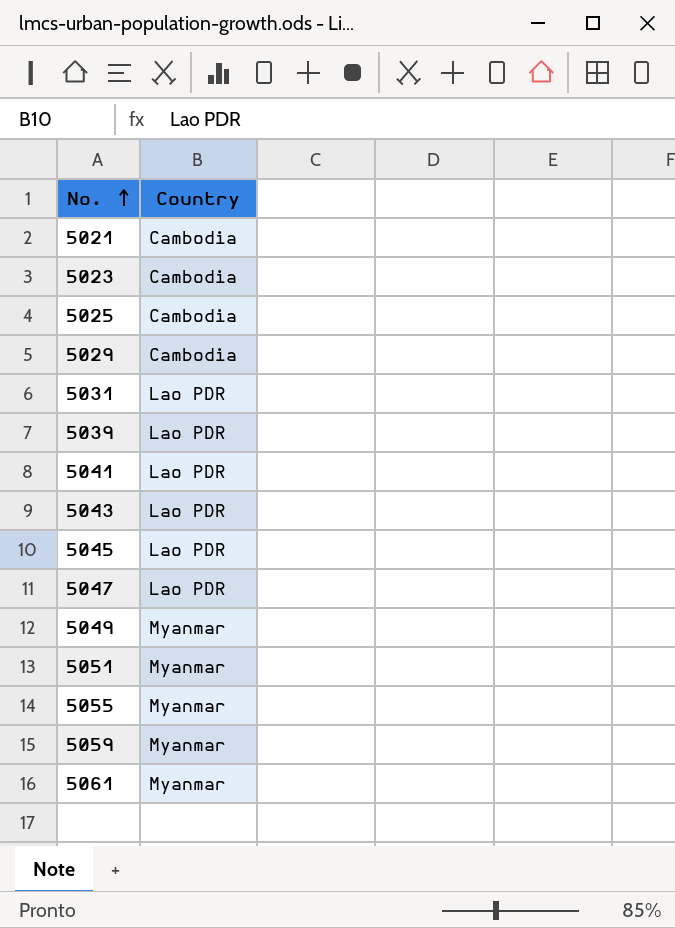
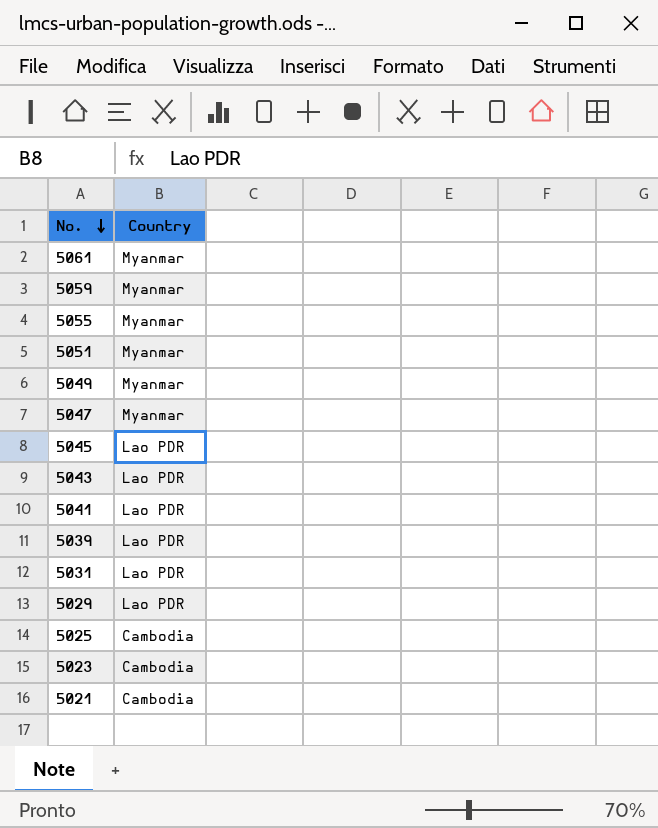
row order: No. ascending -> No. descending
5047 | Country: Lao PDR -> Myanmar
5029 | Country: Cambodia -> Lao PDR

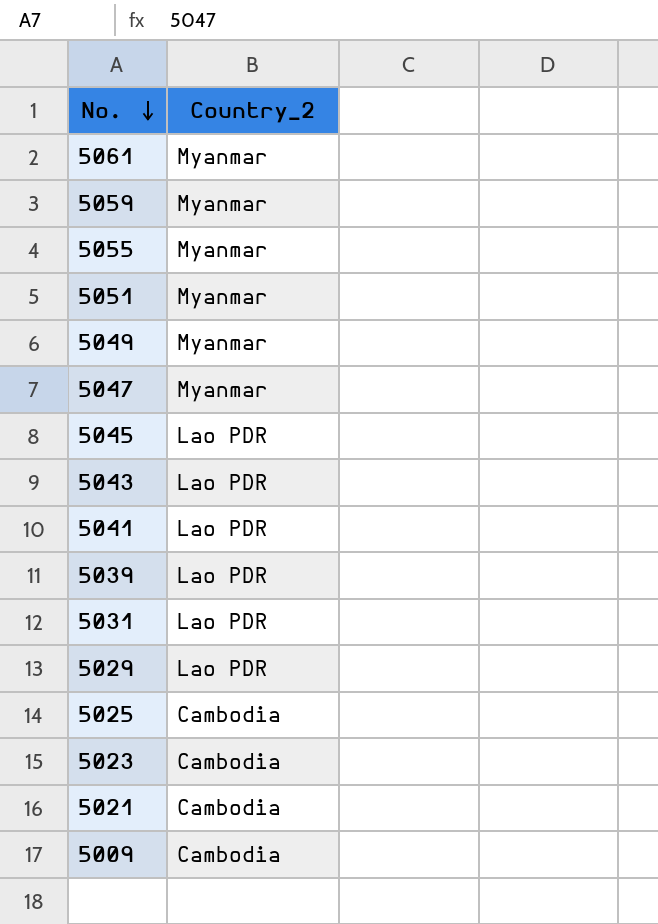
column name: Country -> Country_2
row 5009: none -> Cambodia

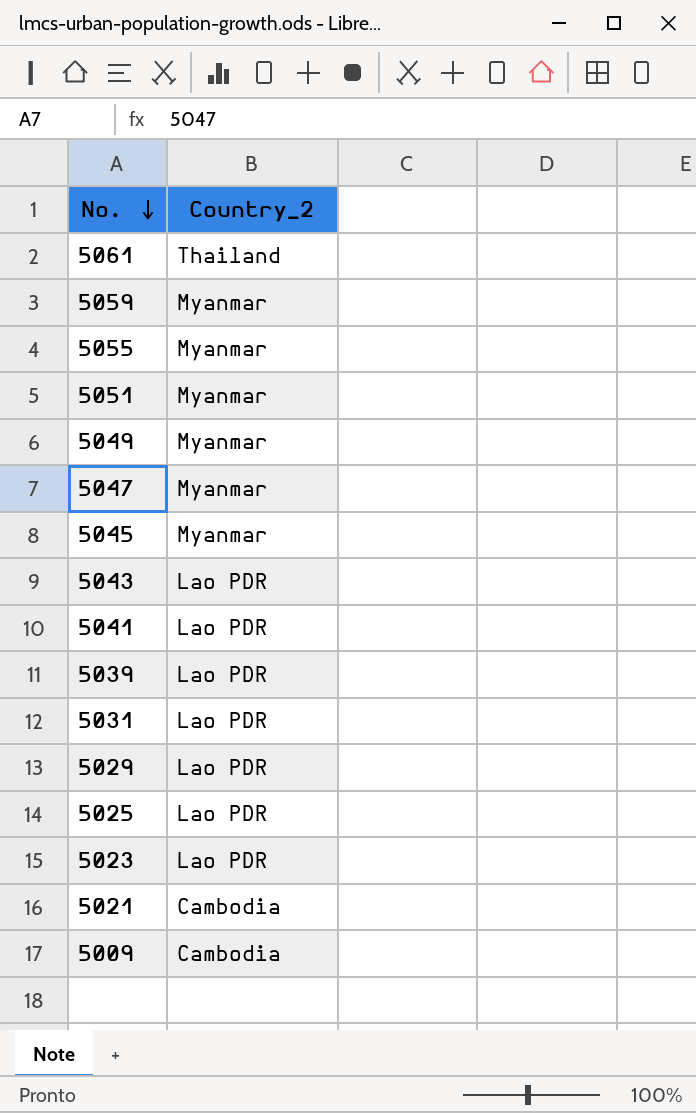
5061 | Country_2: Myanmar -> Thailand
5045 | Country_2: Lao PDR -> Myanmar
5025 | Country_2: Cambodia -> Lao PDR
5023 | Country_2: Cambodia -> Lao PDR

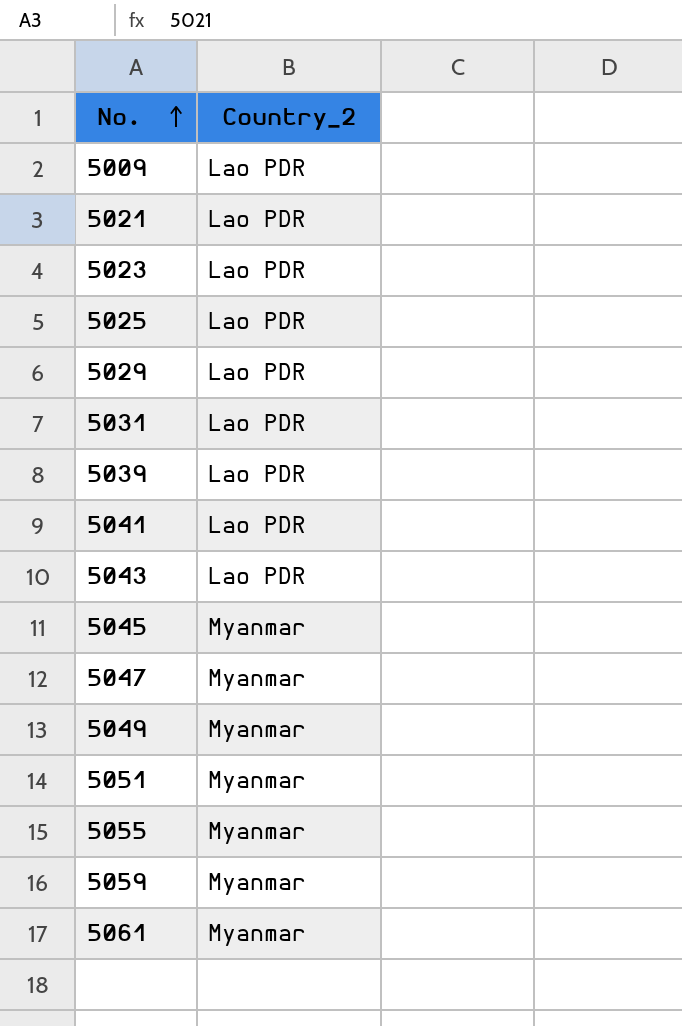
row order: No. descending -> No. ascending
5009 | Country_2: Cambodia -> Lao PDR
5021 | Country_2: Cambodia -> Lao PDR
5061 | Country_2: Thailand -> Myanmar

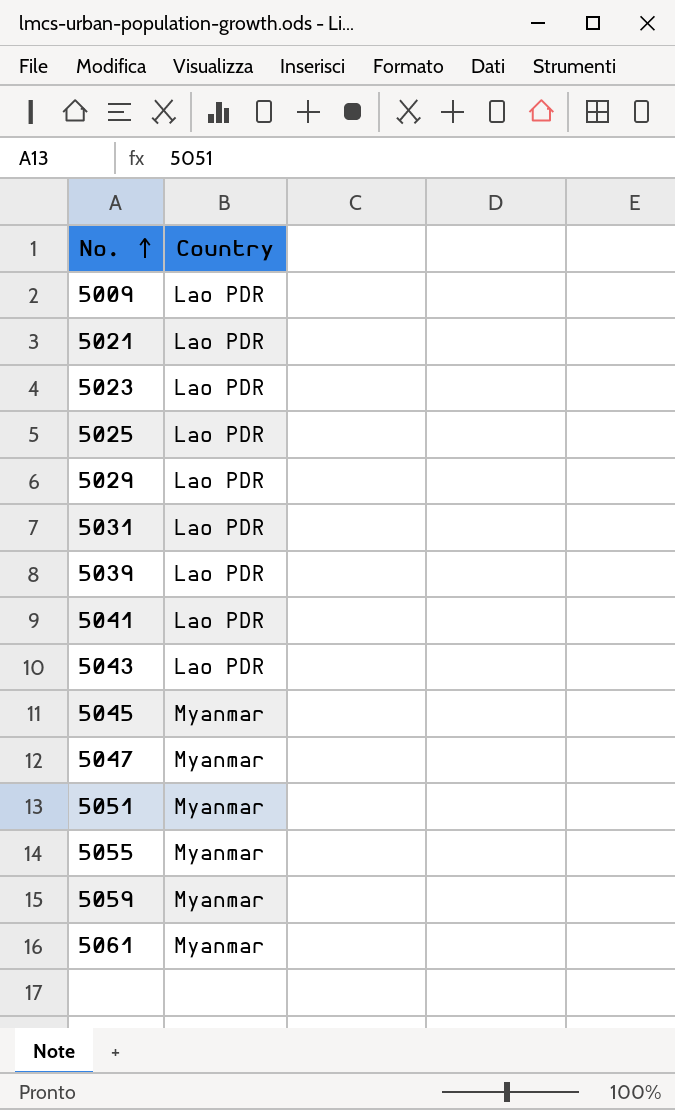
column name: Country_2 -> Country
row 5049: Myanmar -> none

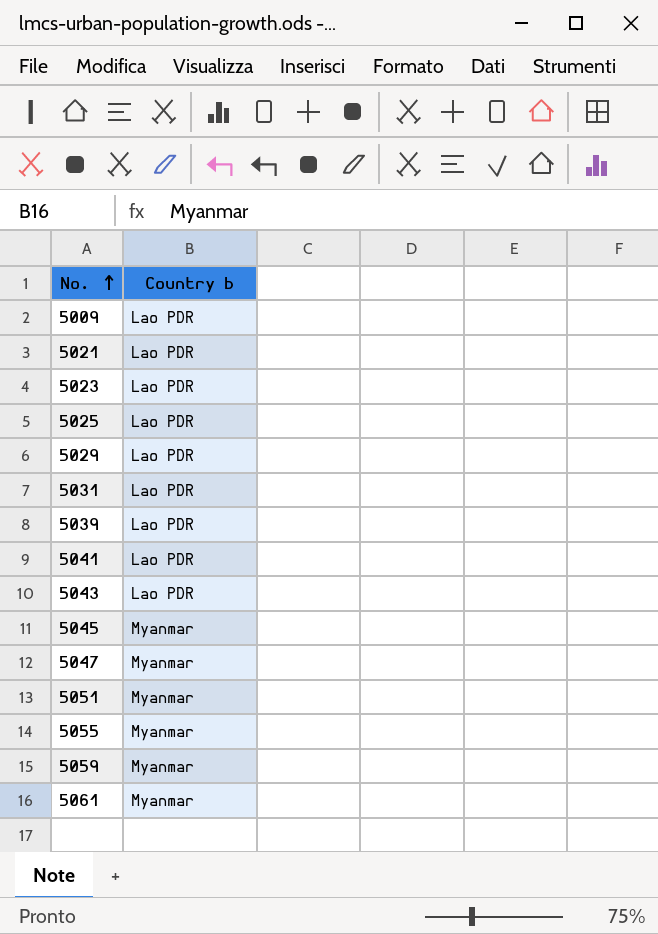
column name: Country -> Country b

